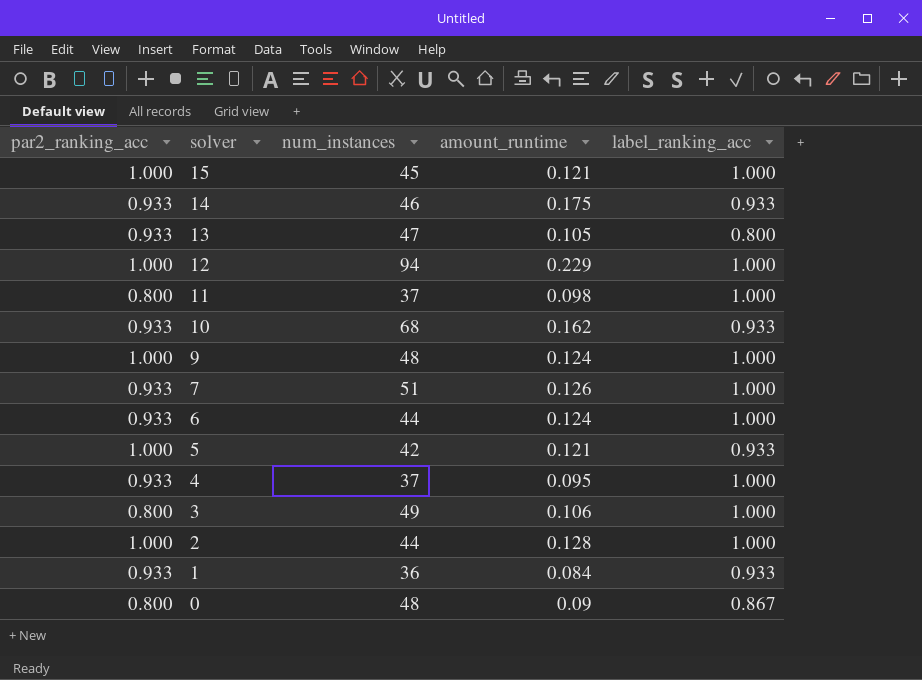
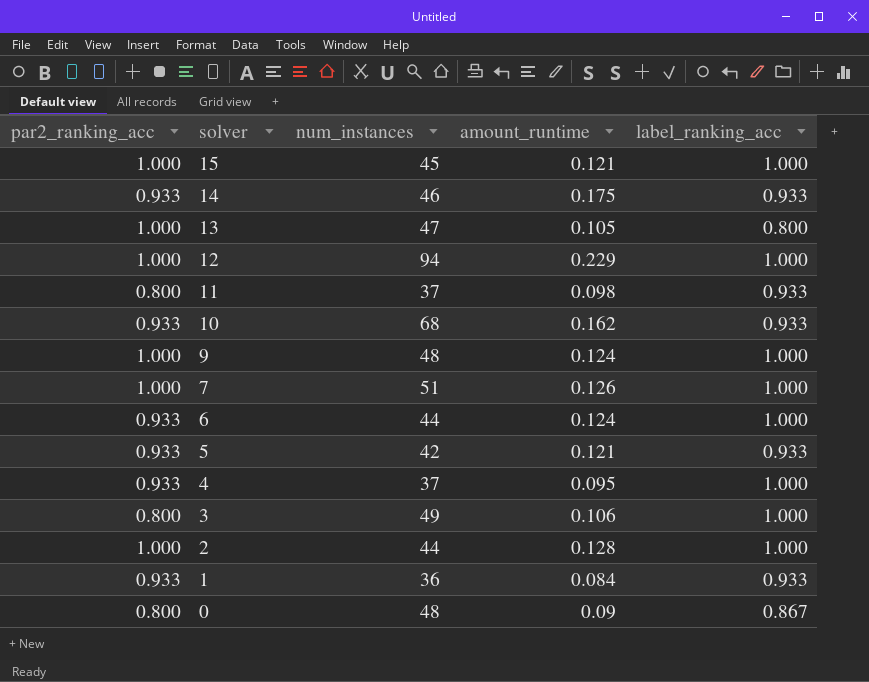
13 | par2_ranking_acc: 0.933 -> 1.000
11 | label_ranking_acc: 1.000 -> 0.933
7 | par2_ranking_acc: 0.933 -> 1.000
5 | par2_ranking_acc: 1.000 -> 0.933

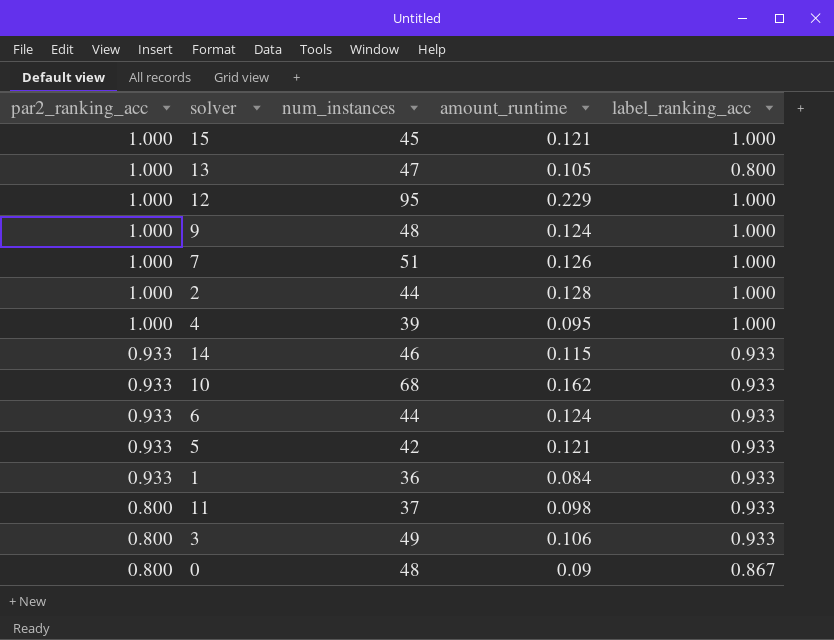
row order: solver descending -> par2_ranking_acc descending
12 | num_instances: 94 -> 95
4 | par2_ranking_acc: 0.933 -> 1.000
4 | num_instances: 37 -> 39
14 | amount_runtime: 0.175 -> 0.115
6 | label_ranking_acc: 1.000 -> 0.933
3 | label_ranking_acc: 1.000 -> 0.933

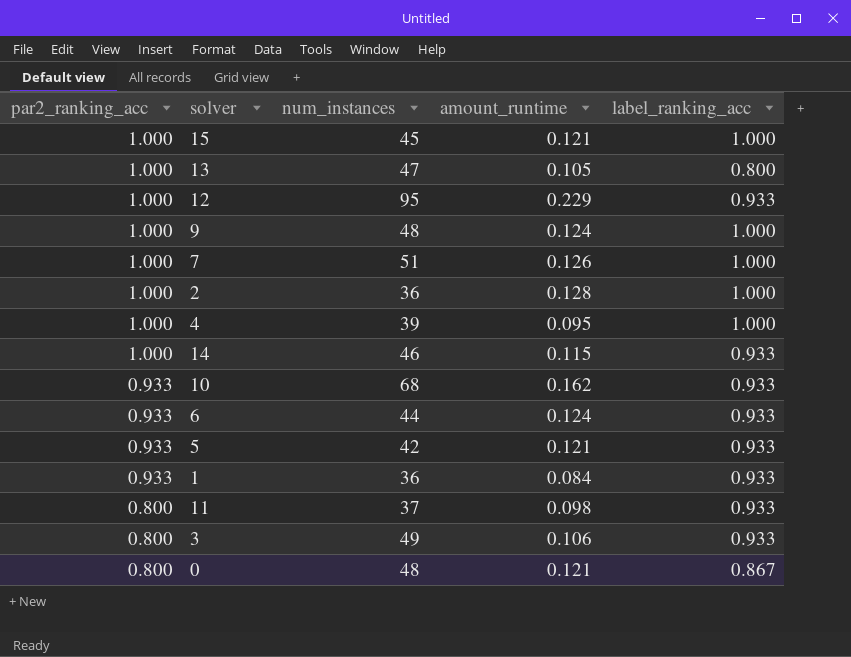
12 | label_ranking_acc: 1.000 -> 0.933
2 | num_instances: 44 -> 36
14 | par2_ranking_acc: 0.933 -> 1.000
0 | amount_runtime: 0.09 -> 0.121

